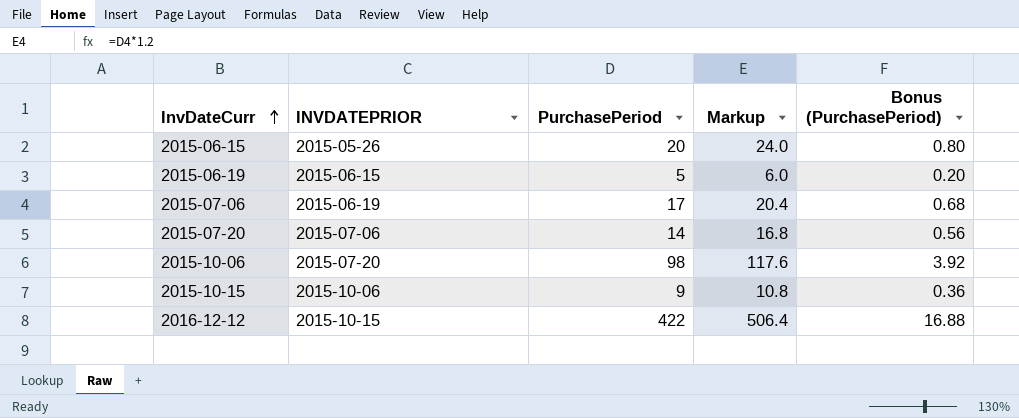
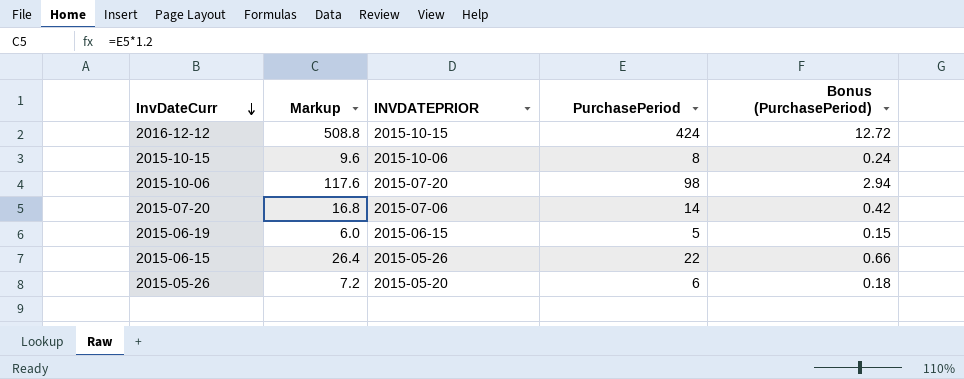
row order: InvDateCurr ascending -> InvDateCurr descending
column Markup | position: 4 -> 2
column Bonus (PurchasePeriod) | formula: [PurchasePeriod] * 0.04 -> [PurchasePeriod] * 0.03
row 2015-07-06: 2015-06-19 | 17 | 20.4 | 0.68 -> none
2016-12-12 | Markup: 506.4 -> 508.8
2016-12-12 | PurchasePeriod: 422 -> 424
2015-10-15 | Markup: 10.8 -> 9.6
2015-10-15 | PurchasePeriod: 9 -> 8
2015-06-15 | Markup: 24.0 -> 26.4
2015-06-15 | PurchasePeriod: 20 -> 22
row 2015-05-26: none -> 7.2 | 2015-05-20 | 6 | 0.18

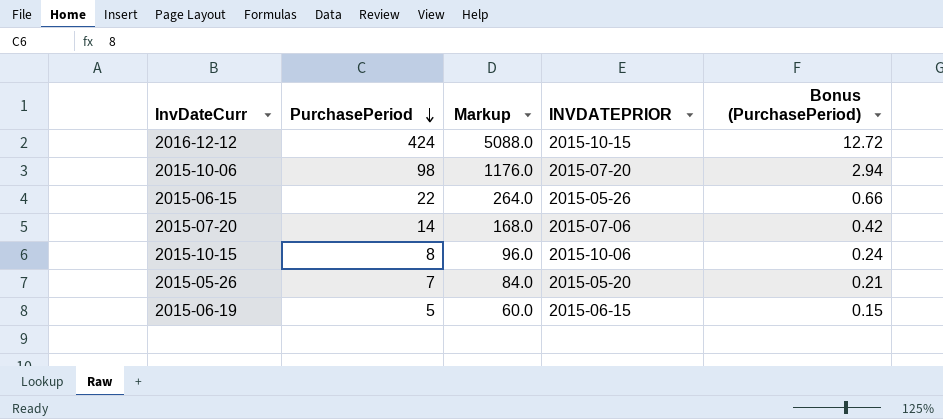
row order: InvDateCurr descending -> PurchasePeriod descending
column PurchasePeriod | position: 4 -> 2
column Markup | formula: [PurchasePeriod] * 1.2 -> [PurchasePeriod] * 12
2015-05-26 | PurchasePeriod: 6 -> 7
2015-05-26 | Bonus (PurchasePeriod): 0.18 -> 0.21

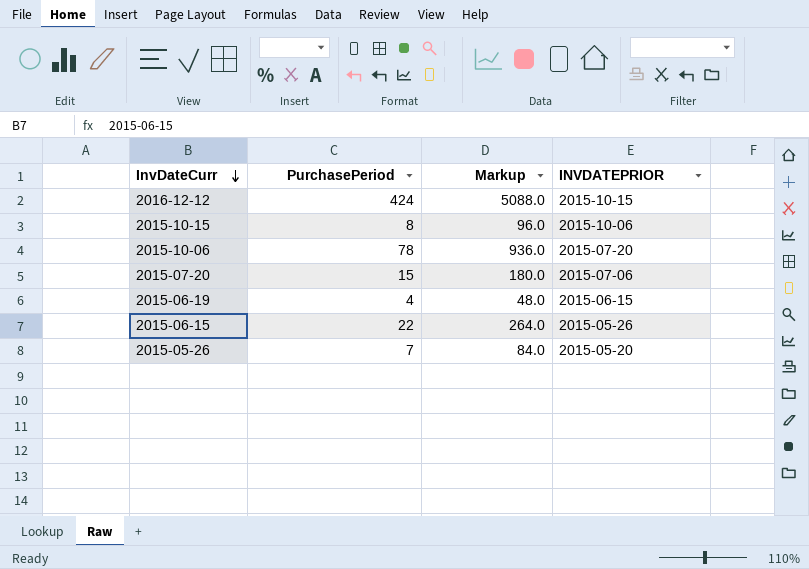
row order: PurchasePeriod descending -> InvDateCurr descending
column Bonus (PurchasePeriod) | formula: [PurchasePeriod] * 0.03 -> none
2015-10-06 | PurchasePeriod: 98 -> 78
2015-10-06 | Markup: 1176.0 -> 936.0
2015-07-20 | PurchasePeriod: 14 -> 15
2015-07-20 | Markup: 168.0 -> 180.0
2015-06-19 | PurchasePeriod: 5 -> 4
2015-06-19 | Markup: 60.0 -> 48.0

